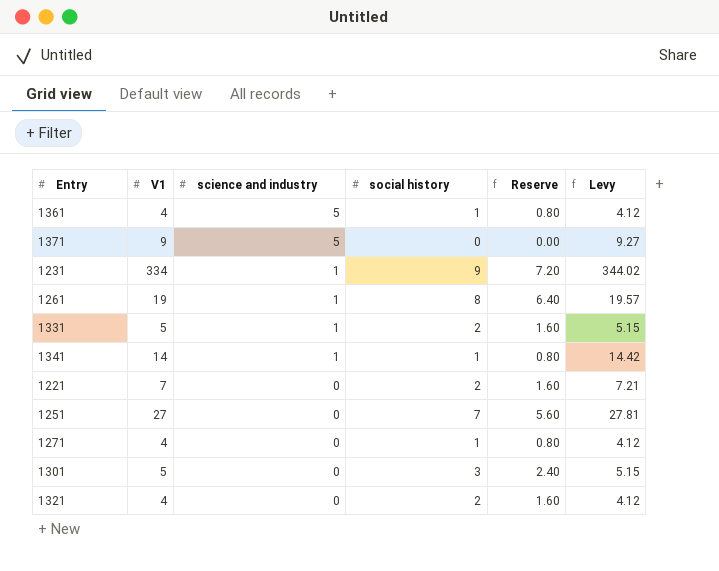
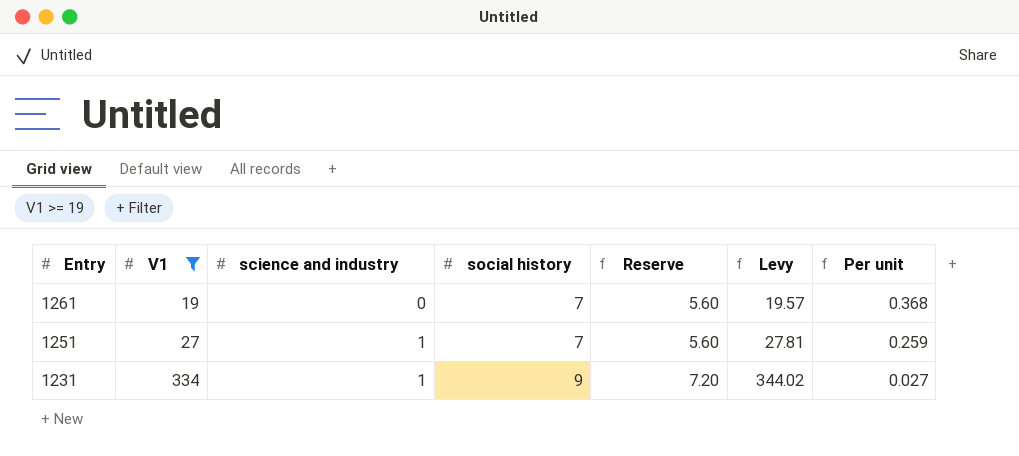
filter: none -> V1 >= 19
row order: science and industry descending -> Entry descending
column Per unit | formula: none -> [social history] / [V1]
1261 | science and industry: 1 -> 0
1261 | social history: 8 -> 7
1261 | Reserve: 6.40 -> 5.60
1251 | science and industry: 0 -> 1

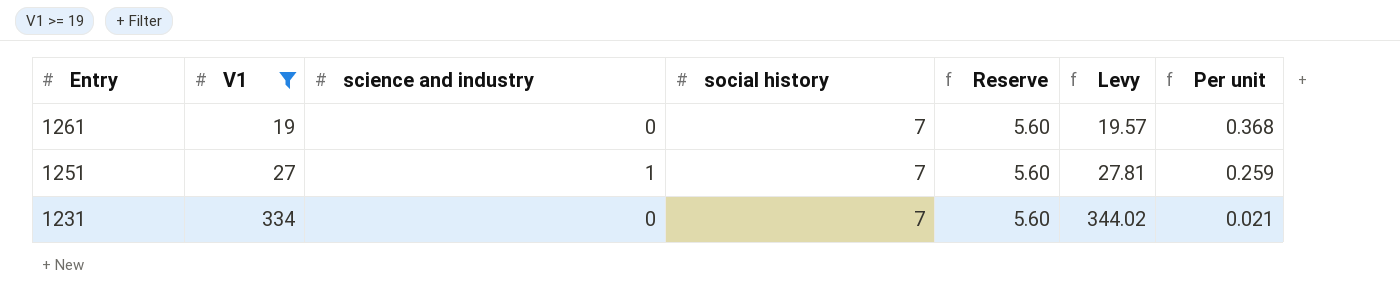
1231 | science and industry: 1 -> 0
1231 | social history: 9 -> 7
1231 | Reserve: 7.20 -> 5.60
1231 | Per unit: 0.027 -> 0.021

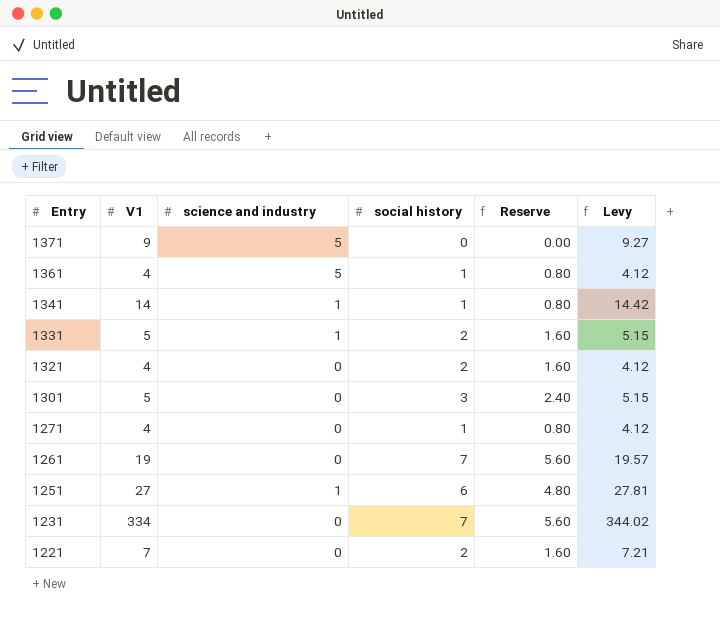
filter: V1 >= 19 -> none
column Per unit | formula: [social history] / [V1] -> none
1251 | social history: 7 -> 6
1251 | Reserve: 5.60 -> 4.80

